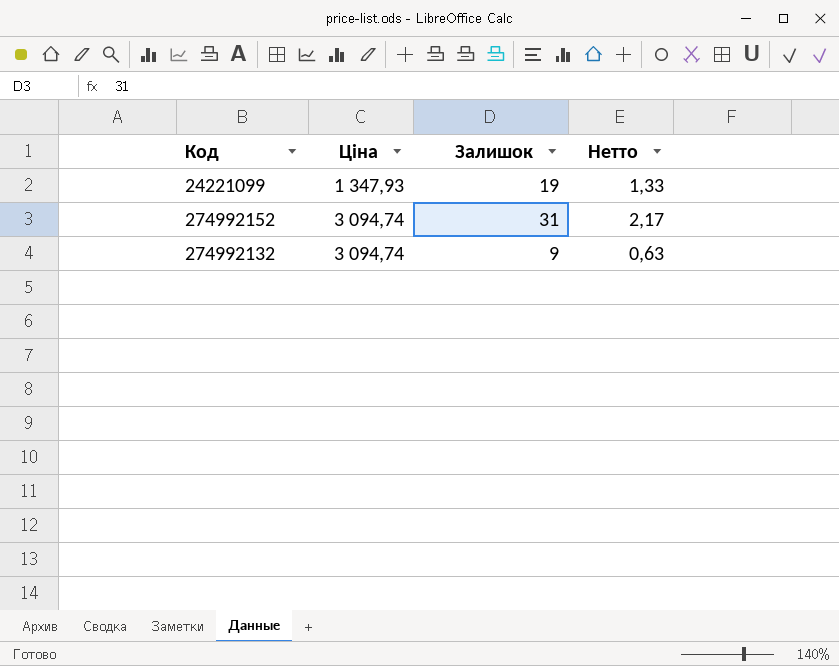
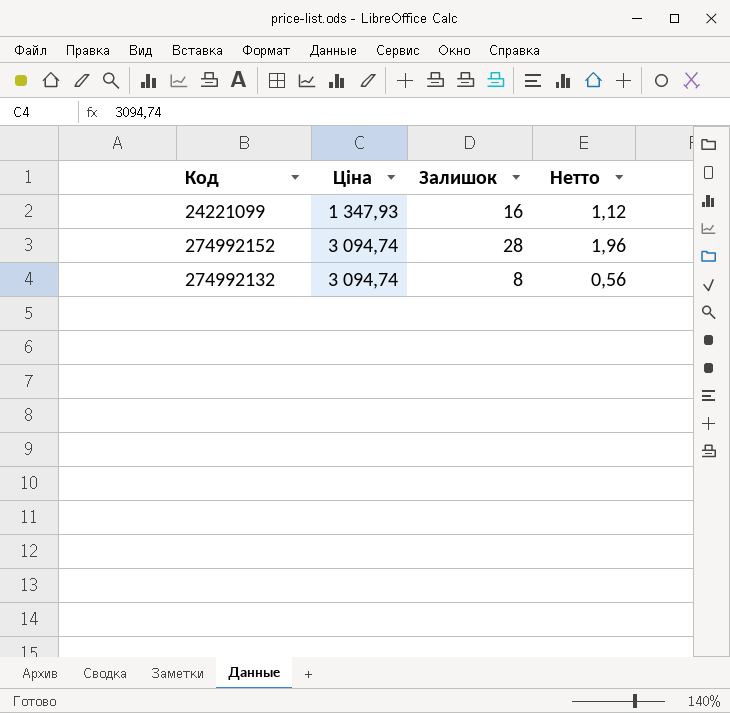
24221099 | Залишок: 19 -> 16
24221099 | Нетто: 1,33 -> 1,12
274992152 | Залишок: 31 -> 28
274992152 | Нетто: 2,17 -> 1,96
274992132 | Залишок: 9 -> 8
274992132 | Нетто: 0,63 -> 0,56

